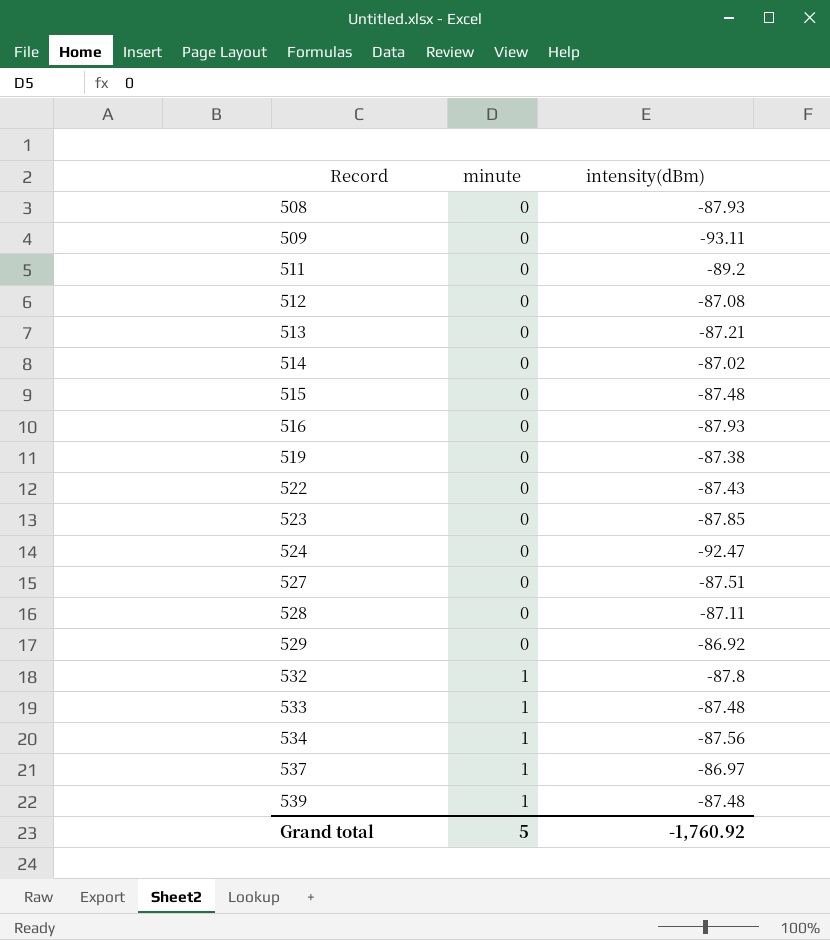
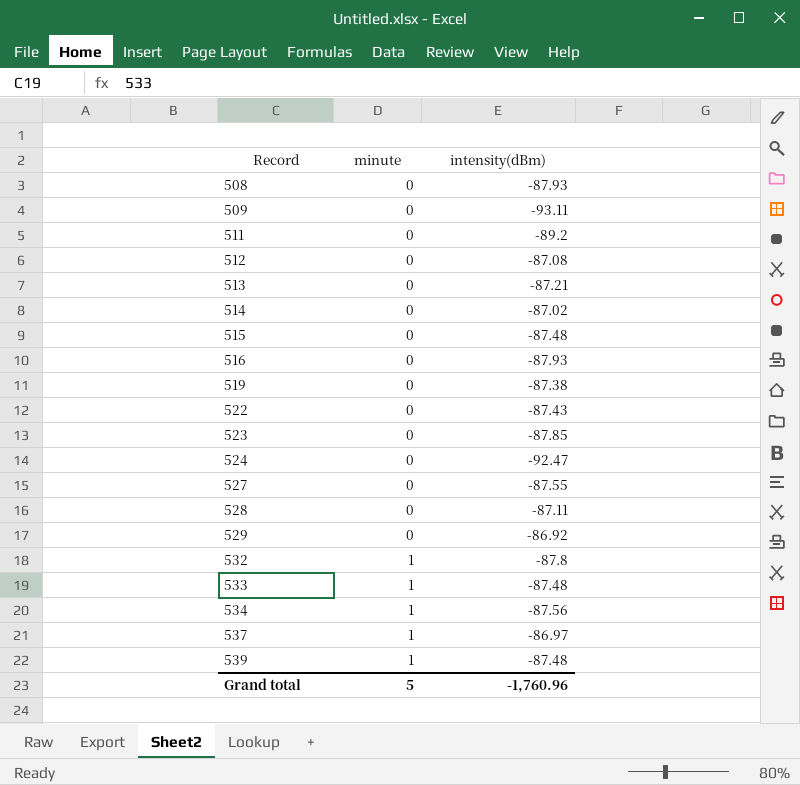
527 | intensity(dBm): -87.51 -> -87.55
Grand total | intensity(dBm): -1,760.92 -> -1,760.96

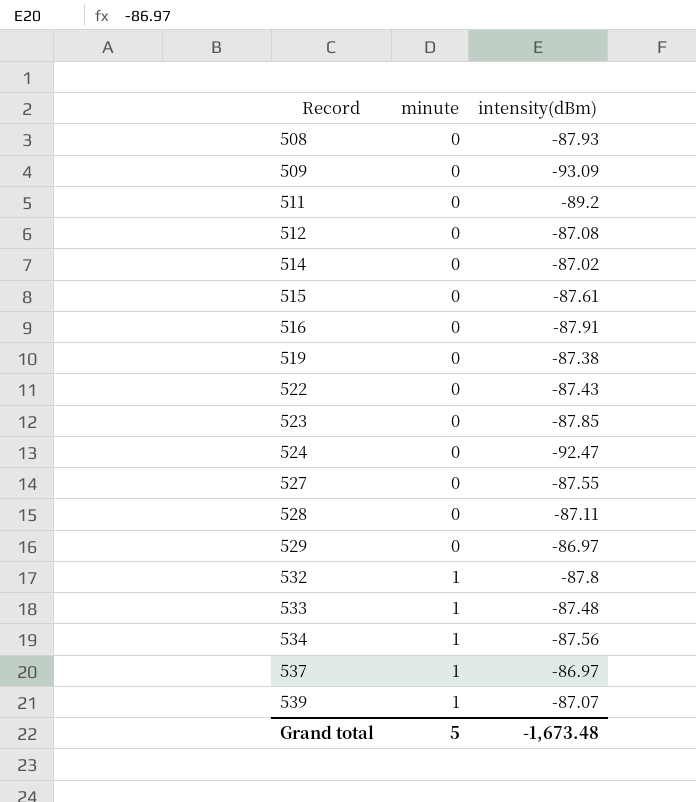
row 513: 0 | -87.21 -> none
509 | intensity(dBm): -93.11 -> -93.09
515 | intensity(dBm): -87.48 -> -87.61
516 | intensity(dBm): -87.93 -> -87.91
529 | intensity(dBm): -86.92 -> -86.97
539 | intensity(dBm): -87.48 -> -87.07
Grand total | intensity(dBm): -1,760.96 -> -1,673.48

